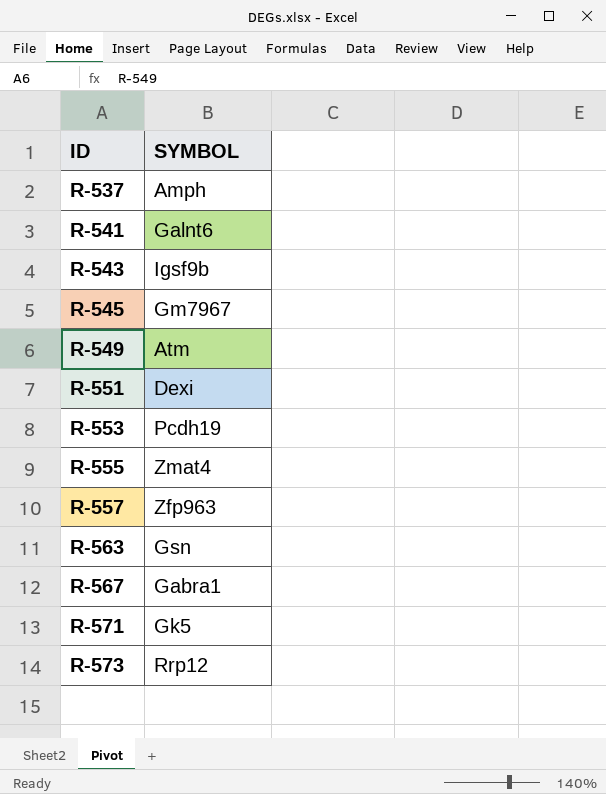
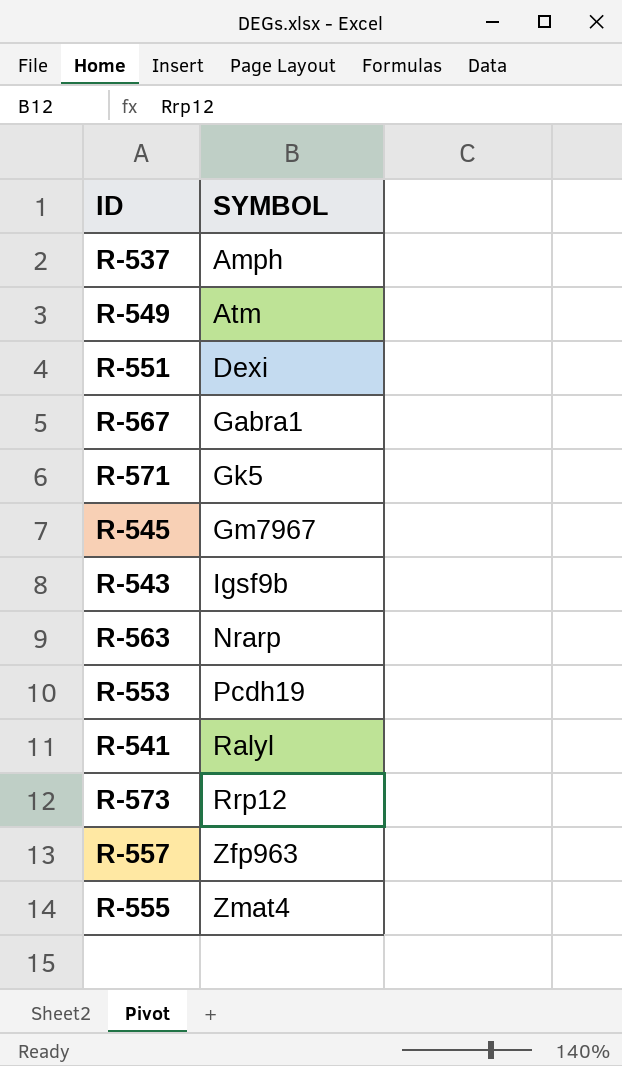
row order: ID ascending -> SYMBOL ascending
R-563 | SYMBOL: Gsn -> Nrarp
R-541 | SYMBOL: Galnt6 -> Ralyl

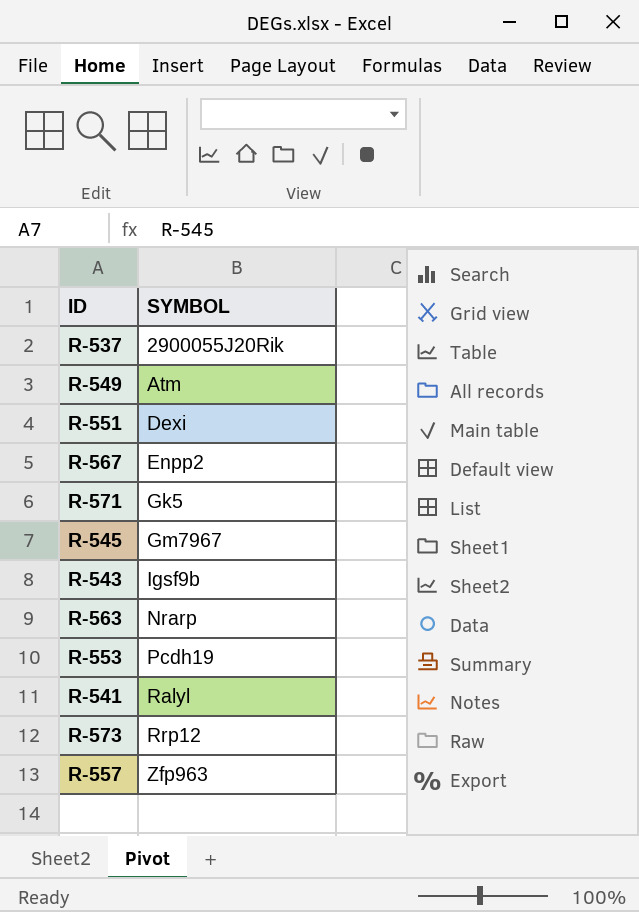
row R-555: Zmat4 -> none
R-537 | SYMBOL: Amph -> 2900055J20Rik
R-567 | SYMBOL: Gabra1 -> Enpp2

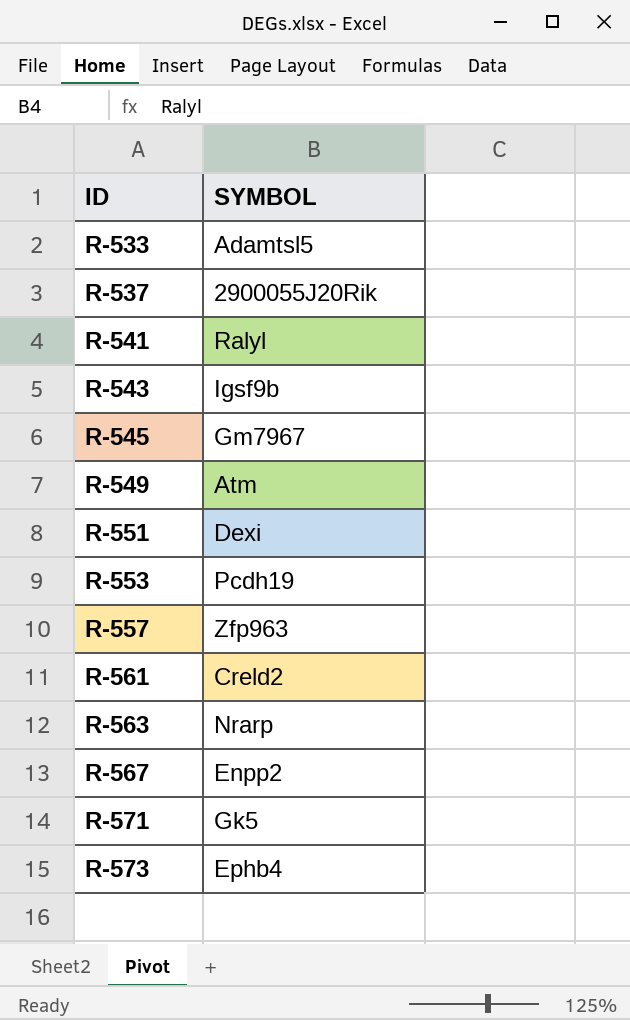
row order: SYMBOL ascending -> ID ascending
row R-533: none -> Adamtsl5
row R-561: none -> Creld2
R-573 | SYMBOL: Rrp12 -> Ephb4

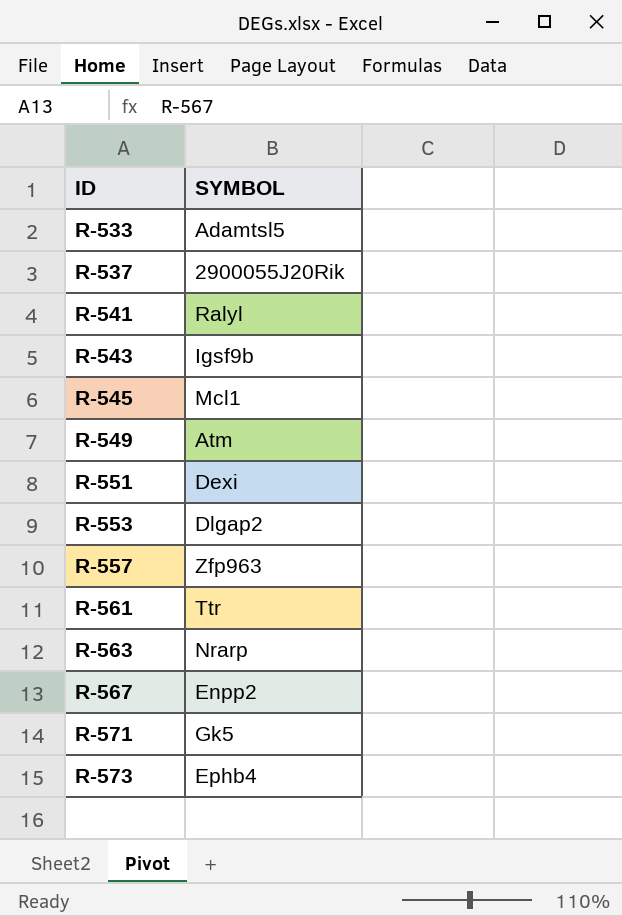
R-545 | SYMBOL: Gm7967 -> Mcl1
R-553 | SYMBOL: Pcdh19 -> Dlgap2
R-561 | SYMBOL: Creld2 -> Ttr

